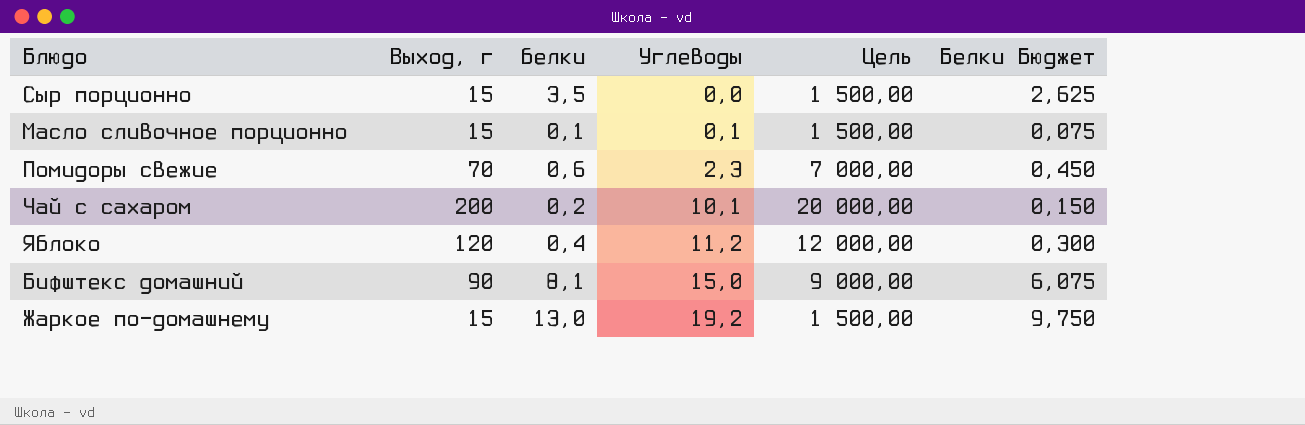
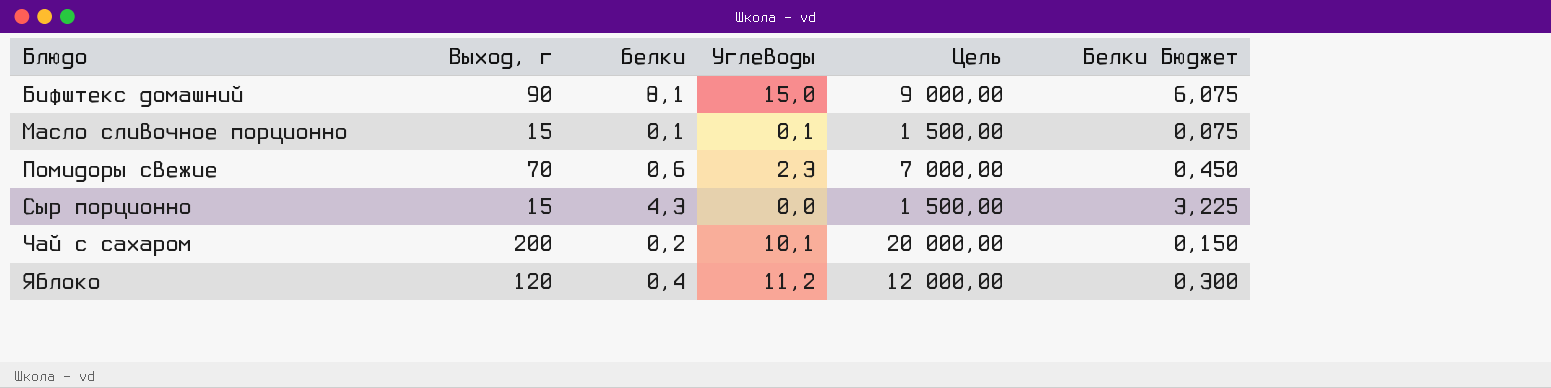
row order: Углеводы ascending -> Блюдо ascending
row Жаркое по-домашнему: 15 | 13,0 | 19,2 | 1 500,00 | 9,750 -> none
Сыр порционно | белки: 3,5 -> 4,3
Сыр порционно | Белки Бюджет: 2,625 -> 3,225

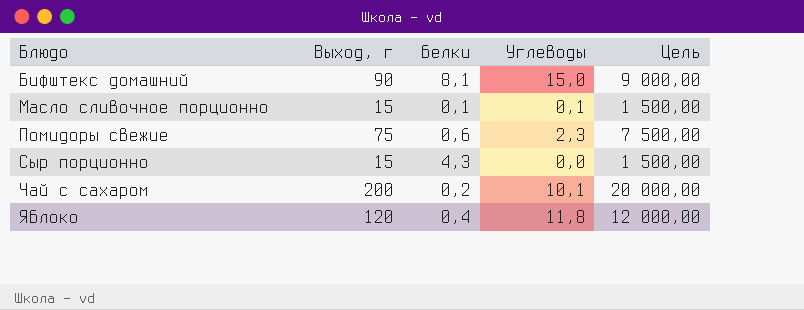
column Белки Бюджет | formula: [белки] * 0,75 -> none
Помидоры свежие | Выход, г: 70 -> 75
Помидоры свежие | Цель: 7 000,00 -> 7 500,00
Яблоко | Углеводы: 11,2 -> 11,8

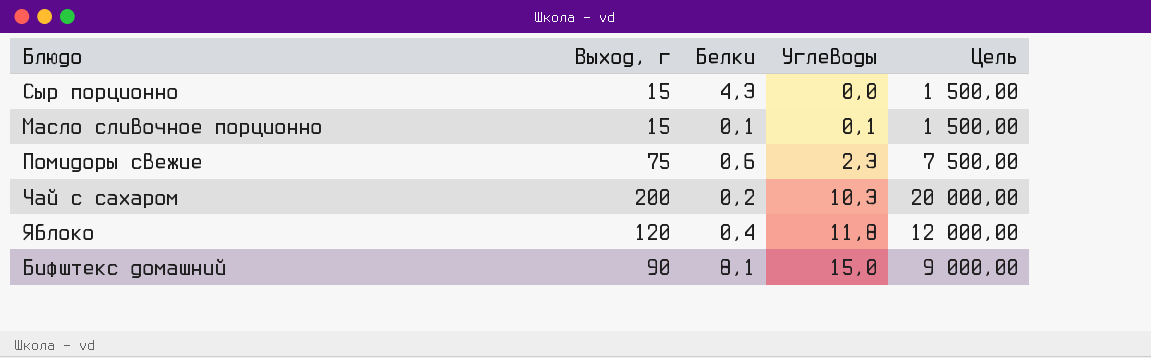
row order: Блюдо ascending -> Углеводы ascending
column name: белки -> Белки
Чай с сахаром | Углеводы: 10,1 -> 10,3

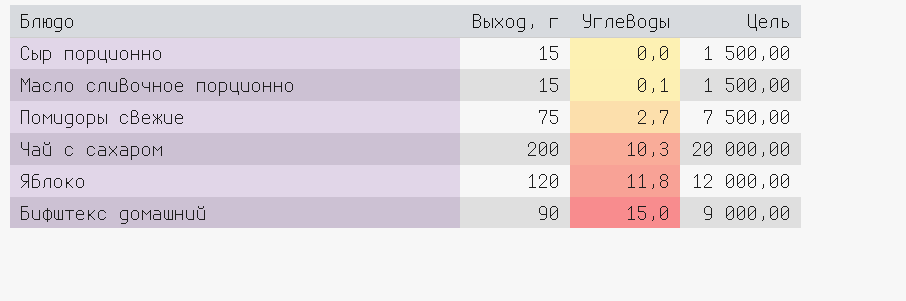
column Белки | position: 3 -> none
Помидоры свежие | Углеводы: 2,3 -> 2,7

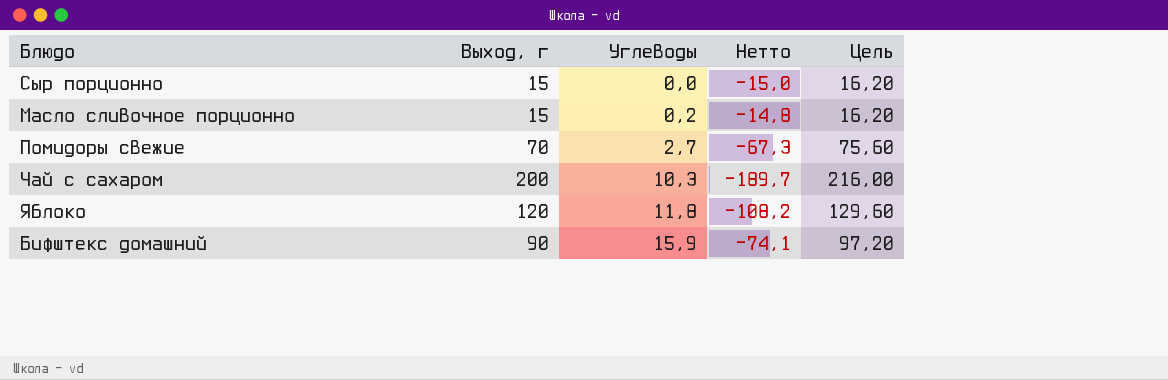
column Нетто | formula: none -> [Углеводы] - [Выход, г]
column Цель | formula: [Выход, г] * 100 -> [Выход, г] * 1,08
Масло сливочное порционно | Углеводы: 0,1 -> 0,2
Помидоры свежие | Выход, г: 75 -> 70
Бифштекс домашний | Углеводы: 15,0 -> 15,9

